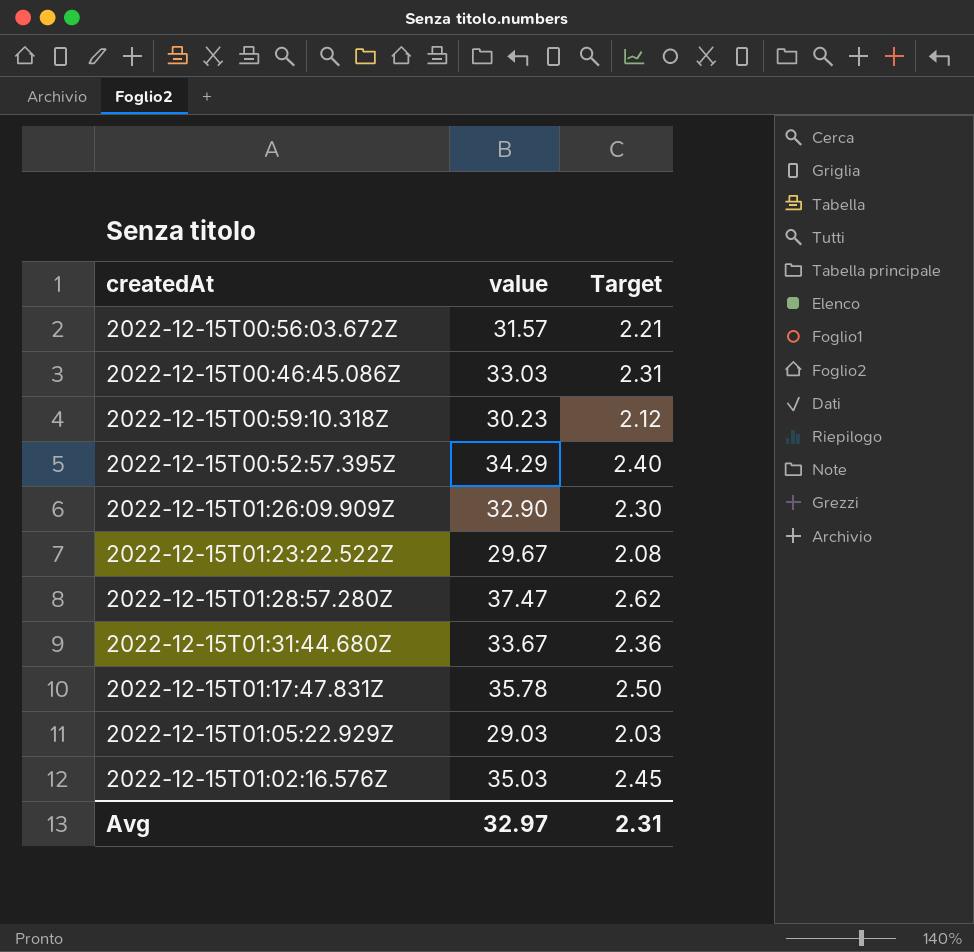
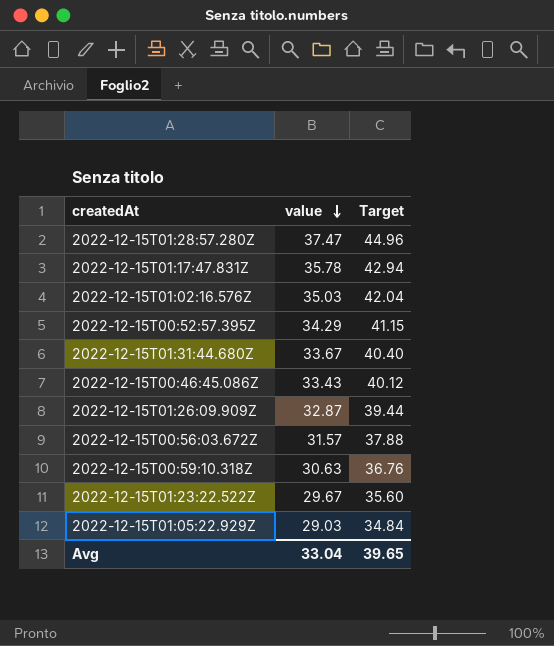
row order: none -> value descending
column Target | formula: [value] * 0.07 -> [value] * 1.2
2022-12-15T00:46:45.086Z | value: 33.03 -> 33.43
2022-12-15T01:26:09.909Z | value: 32.90 -> 32.87
2022-12-15T00:59:10.318Z | value: 30.23 -> 30.63
Avg | value: 32.97 -> 33.04
Avg | Target: 2.31 -> 39.65

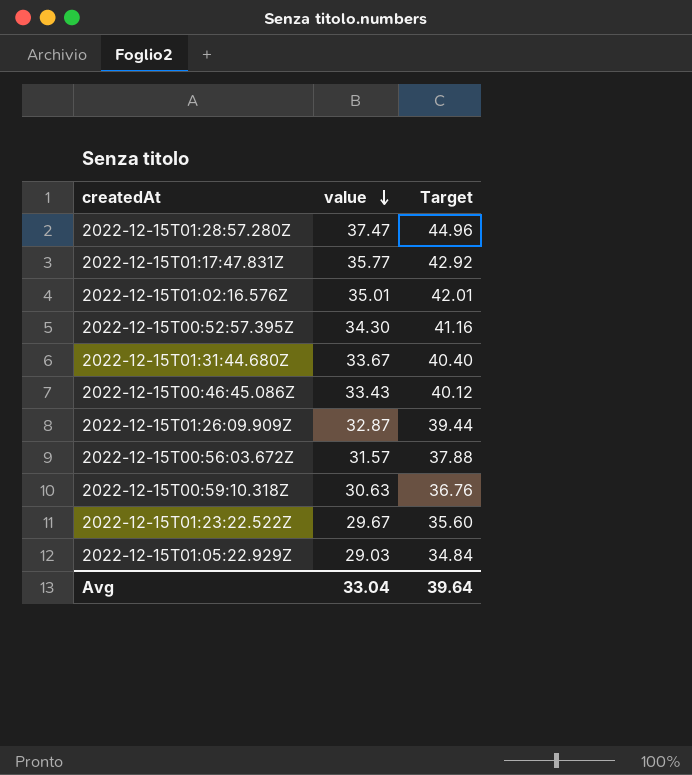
2022-12-15T01:17:47.831Z | value: 35.78 -> 35.77
2022-12-15T01:17:47.831Z | Target: 42.94 -> 42.92
2022-12-15T01:02:16.576Z | value: 35.03 -> 35.01
2022-12-15T01:02:16.576Z | Target: 42.04 -> 42.01
2022-12-15T00:52:57.395Z | value: 34.29 -> 34.30
2022-12-15T00:52:57.395Z | Target: 41.15 -> 41.16
Avg | Target: 39.65 -> 39.64

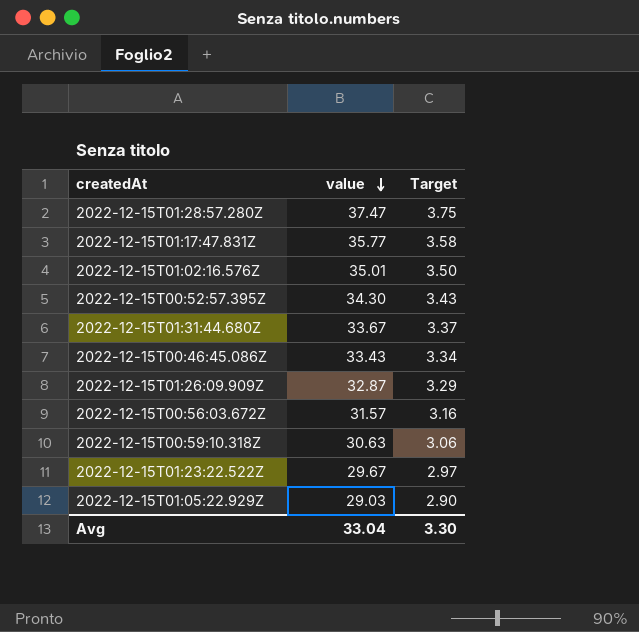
column Target | formula: [value] * 1.2 -> [value] * 0.1
Avg | Target: 39.64 -> 3.30

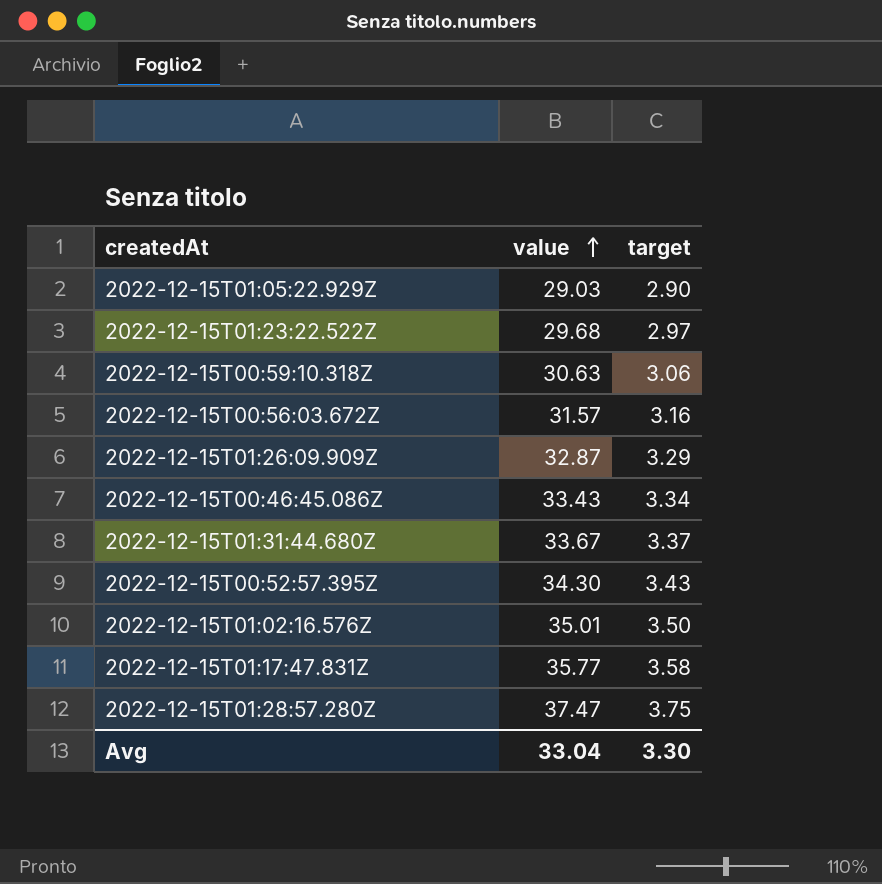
row order: value descending -> value ascending
column name: Target -> target
2022-12-15T01:23:22.522Z | value: 29.67 -> 29.68

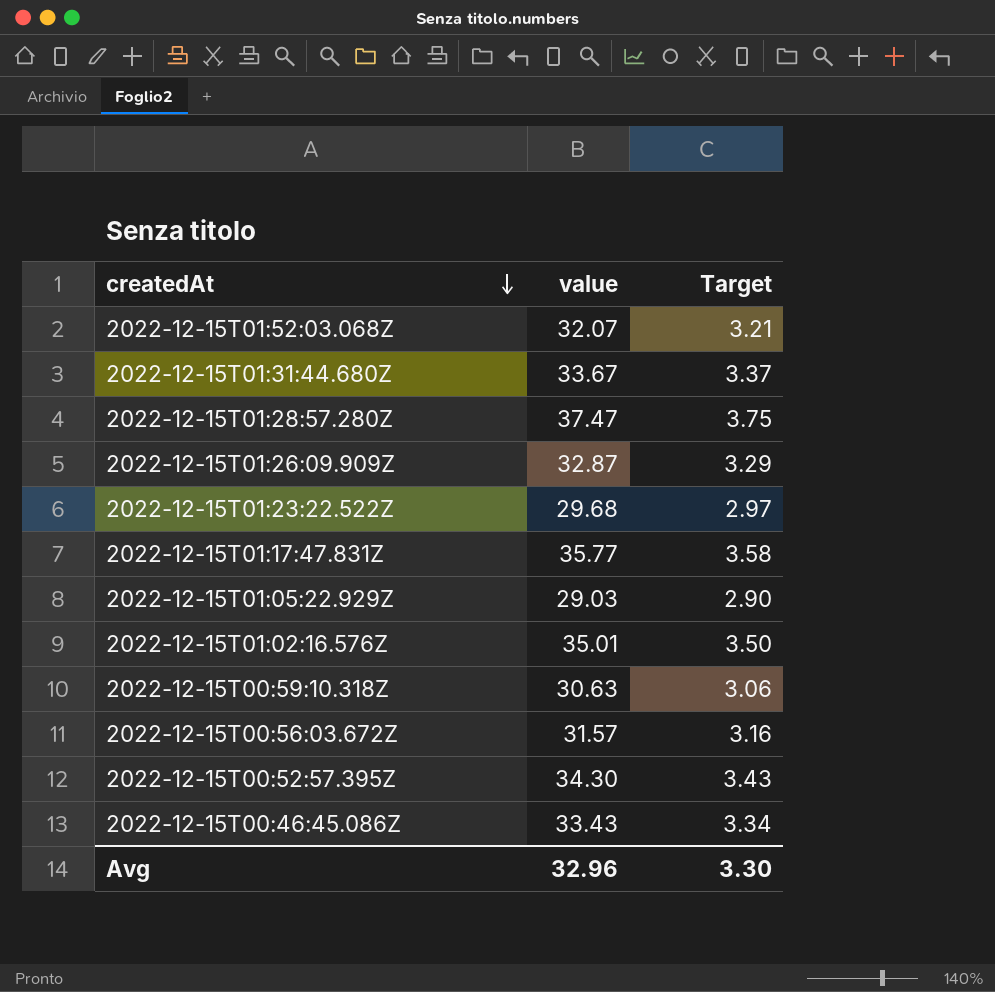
row order: value ascending -> createdAt descending
column name: target -> Target
row 2022-12-15T01:52:03.068Z: none -> 32.07 | 3.21
Avg | value: 33.04 -> 32.96

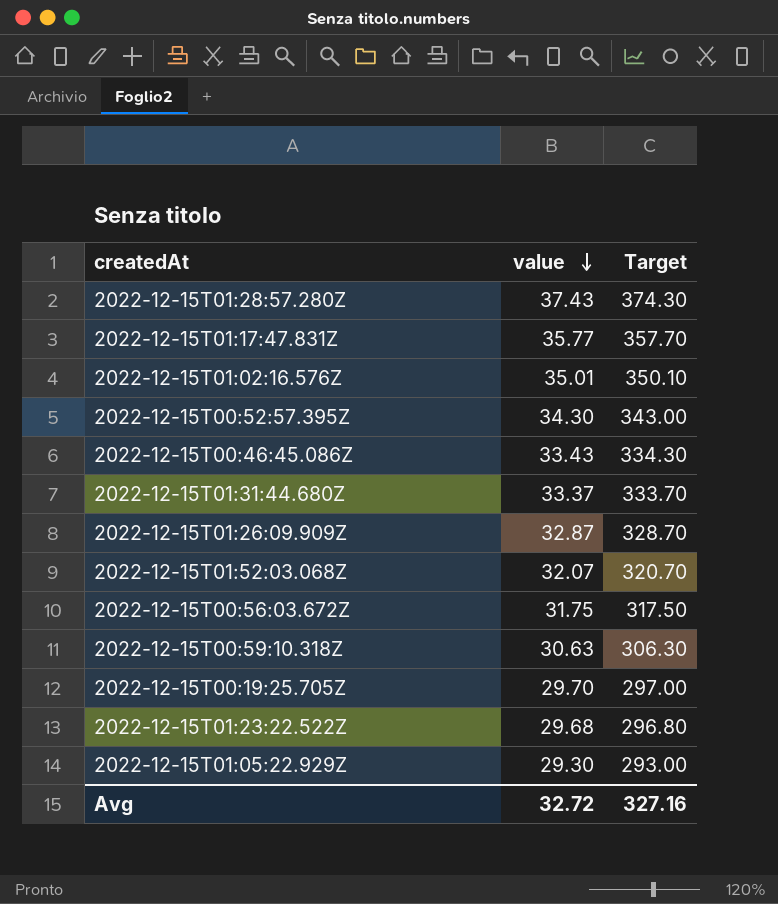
row order: createdAt descending -> value descending
column Target | formula: [value] * 0.1 -> [value] * 10
2022-12-15T01:28:57.280Z | value: 37.47 -> 37.43
2022-12-15T01:31:44.680Z | value: 33.67 -> 33.37
2022-12-15T00:56:03.672Z | value: 31.57 -> 31.75
row 2022-12-15T00:19:25.705Z: none -> 29.70 | 297.00
2022-12-15T01:05:22.929Z | value: 29.03 -> 29.30
Avg | value: 32.96 -> 32.72
Avg | Target: 3.30 -> 327.16

